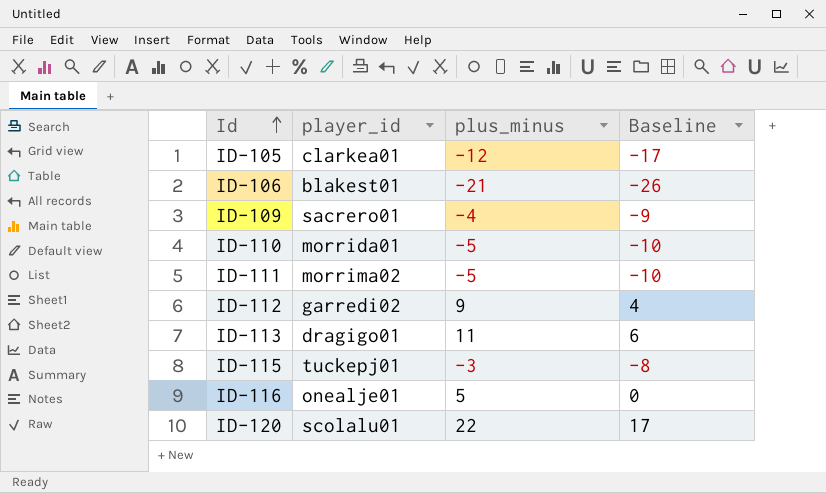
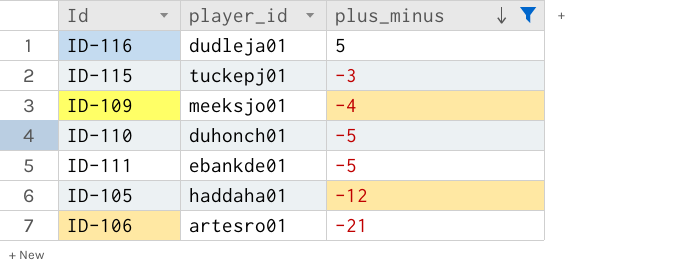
filter: none -> plus_minus <= 5
row order: Id ascending -> plus_minus descending
column Baseline | formula: [plus_minus] - 5 -> none
ID-116 | player_id: onealje01 -> dudleja01
ID-109 | player_id: sacrero01 -> meeksjo01
ID-110 | player_id: morrida01 -> duhonch01
ID-111 | player_id: morrima02 -> ebankde01
ID-105 | player_id: clarkea01 -> haddaha01
ID-106 | player_id: blakest01 -> artesro01

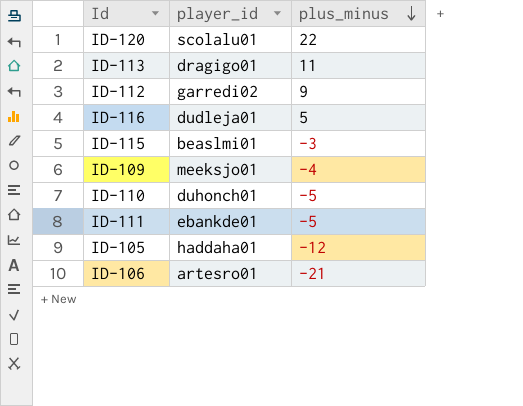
filter: plus_minus <= 5 -> none
ID-115 | player_id: tuckepj01 -> beaslmi01

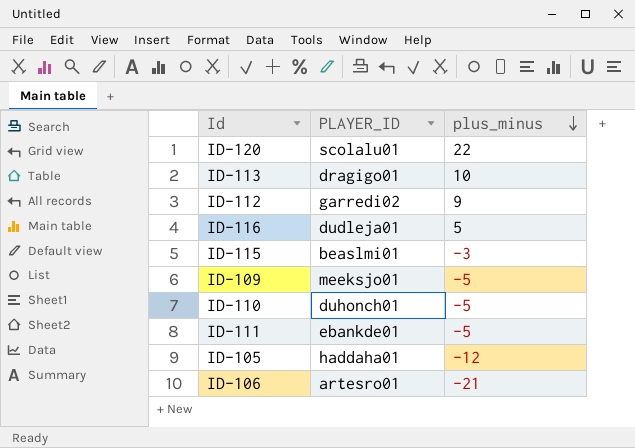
column name: player_id -> PLAYER_ID
ID-113 | plus_minus: 11 -> 10
ID-109 | plus_minus: -4 -> -5

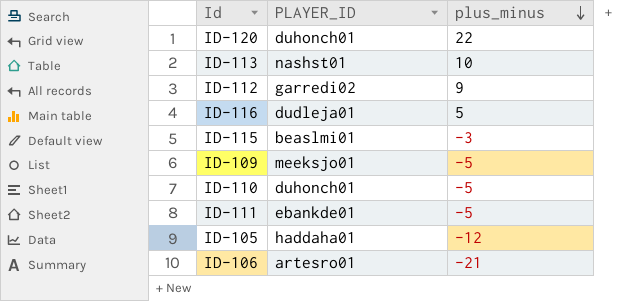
ID-120 | PLAYER_ID: scolalu01 -> duhonch01
ID-113 | PLAYER_ID: dragigo01 -> nashst01

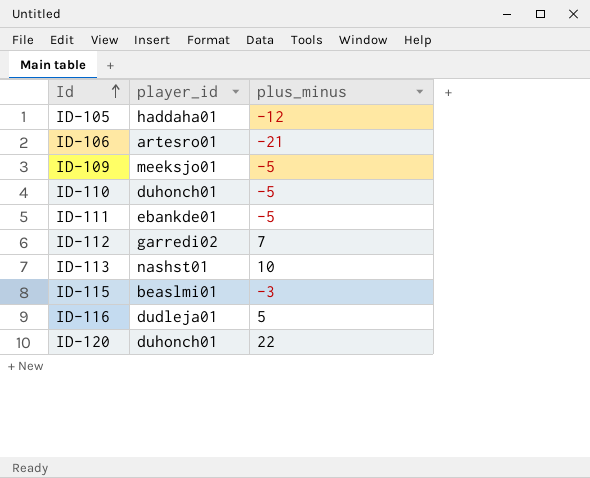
row order: plus_minus descending -> Id ascending
column name: PLAYER_ID -> player_id
ID-112 | plus_minus: 9 -> 7

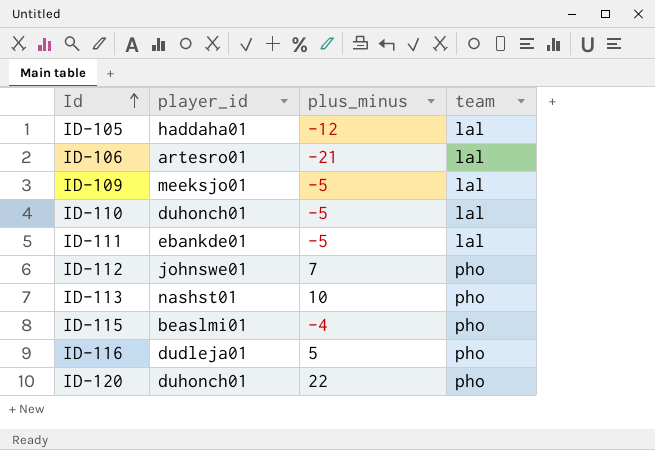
column team | position: none -> 4
ID-112 | player_id: garredi02 -> johnswe01
ID-115 | plus_minus: -3 -> -4

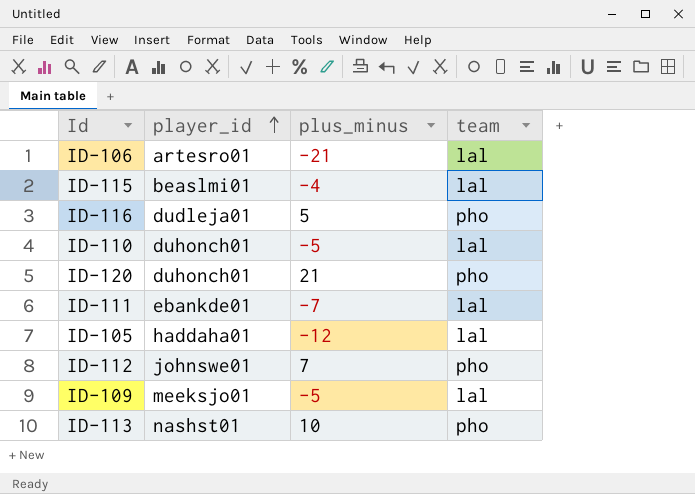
row order: Id ascending -> player_id ascending
ID-115 | team: pho -> lal
ID-120 | plus_minus: 22 -> 21
ID-111 | plus_minus: -5 -> -7

